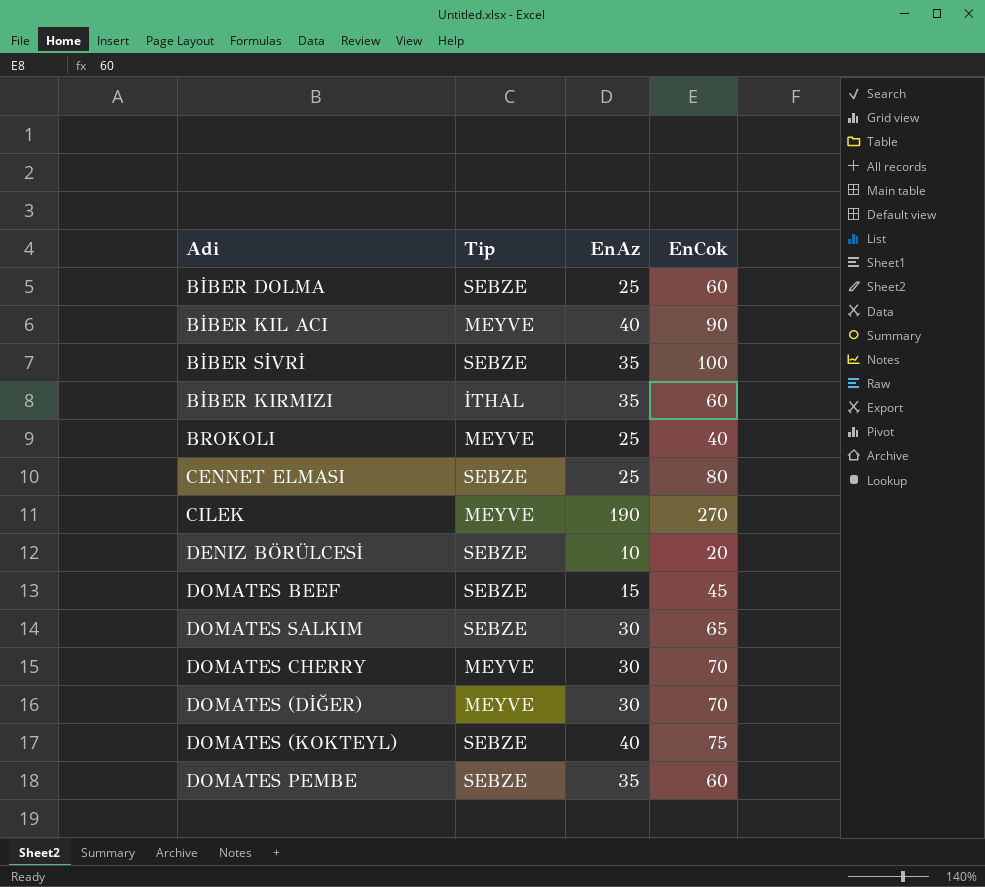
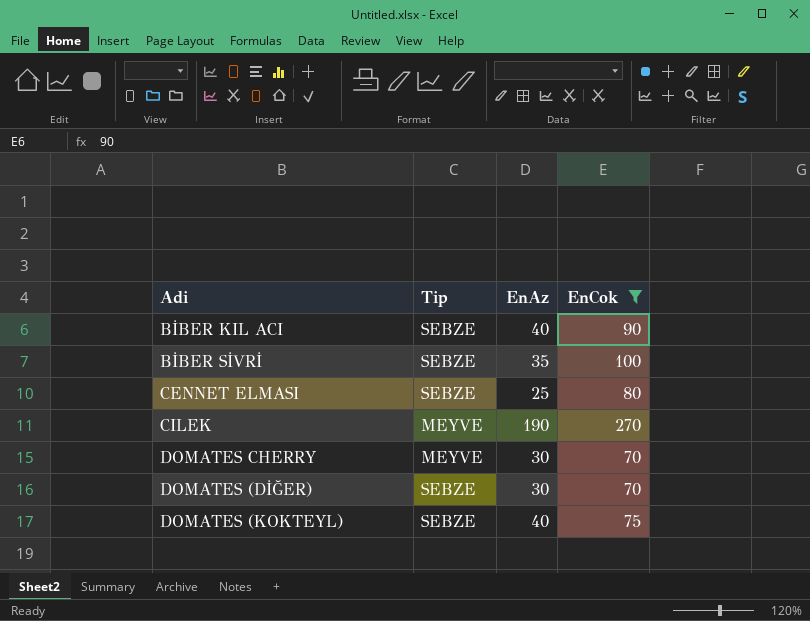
filter: none -> EnCok >= 70
BİBER KIL ACI | Tip: MEYVE -> SEBZE
DOMATES (DİĞER) | Tip: MEYVE -> SEBZE

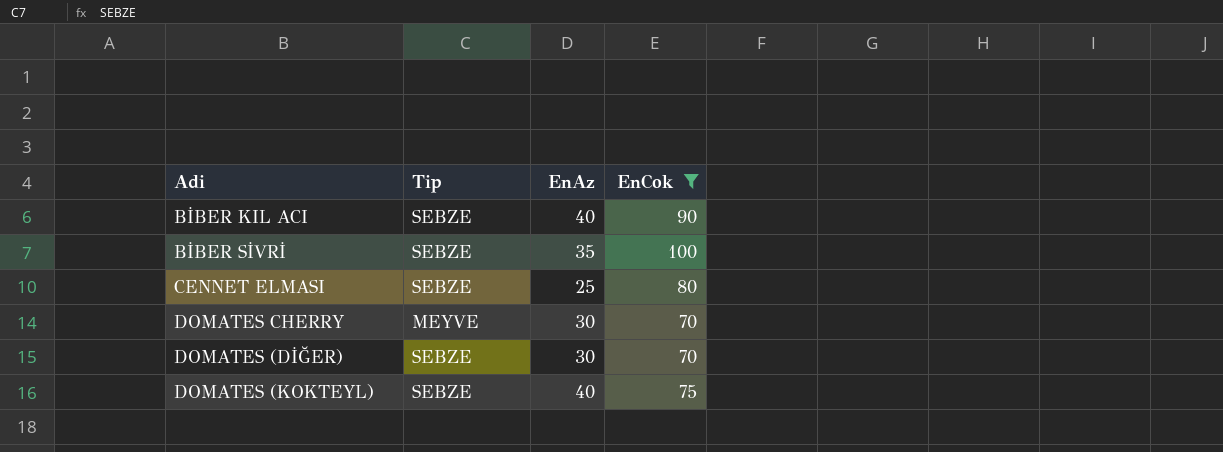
row CILEK: MEYVE | 190 | 270 -> none

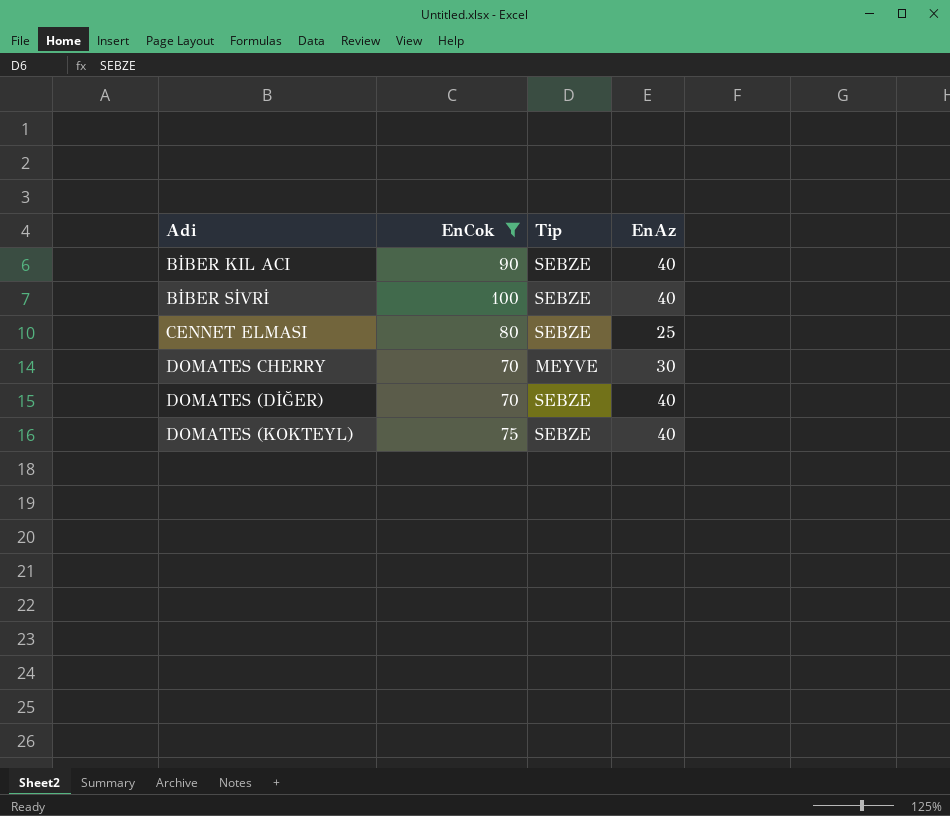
column EnCok | position: 4 -> 2
BİBER SİVRİ | EnAz: 35 -> 40
DOMATES (DİĞER) | EnAz: 30 -> 40

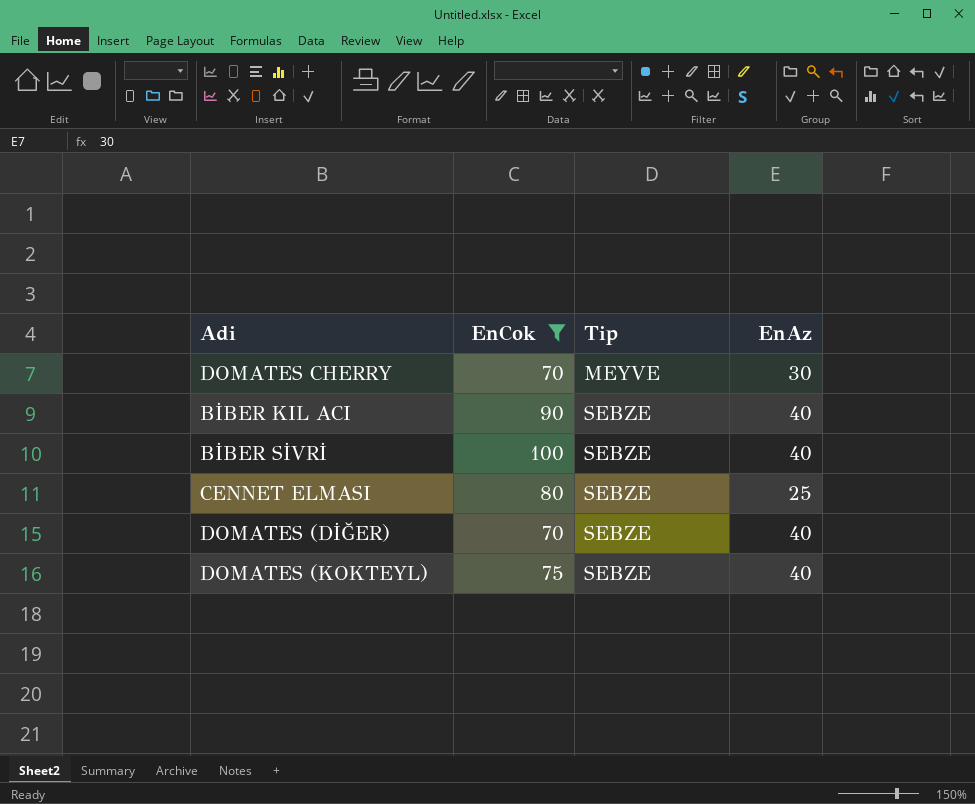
row order: none -> Tip ascending

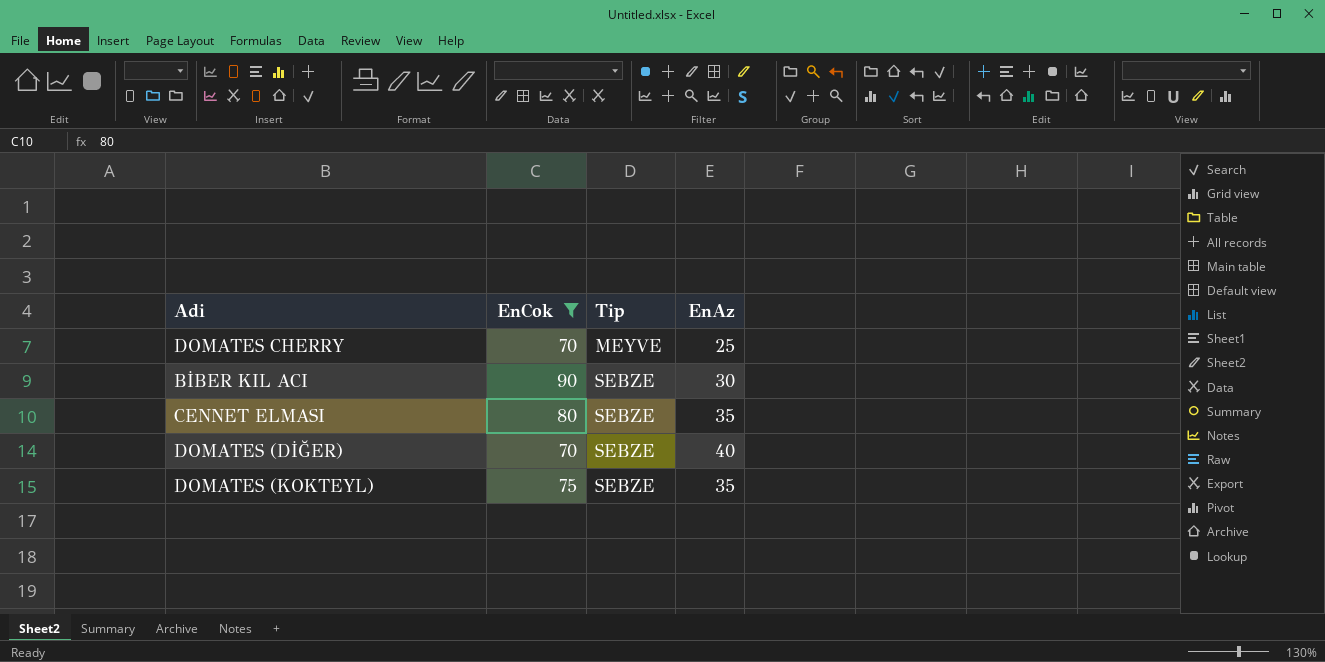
row BİBER SİVRİ: 100 | SEBZE | 40 -> none
DOMATES CHERRY | EnAz: 30 -> 25
BİBER KIL ACI | EnAz: 40 -> 30
CENNET ELMASI | EnAz: 25 -> 35
DOMATES (KOKTEYL) | EnAz: 40 -> 35

